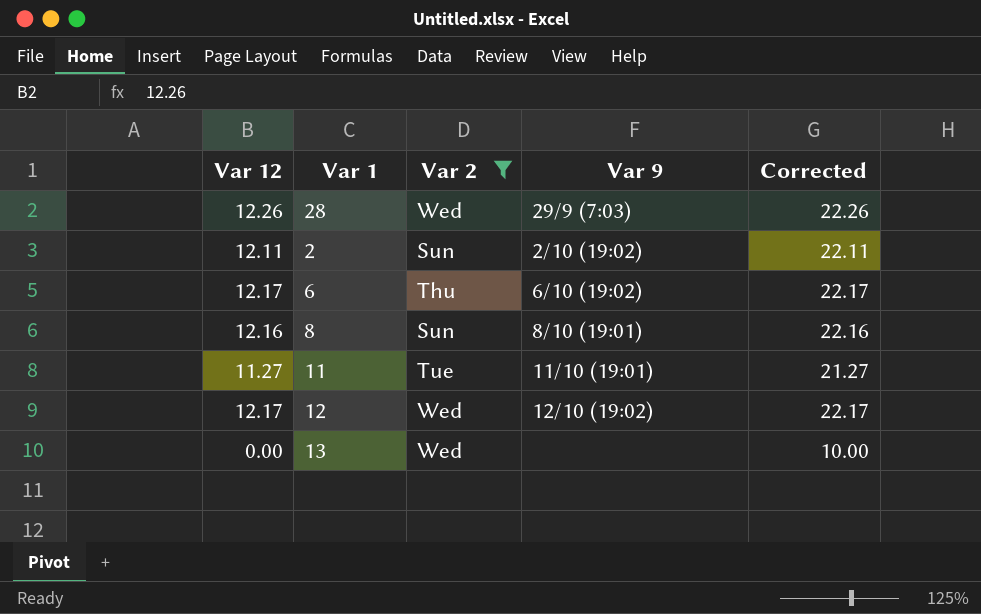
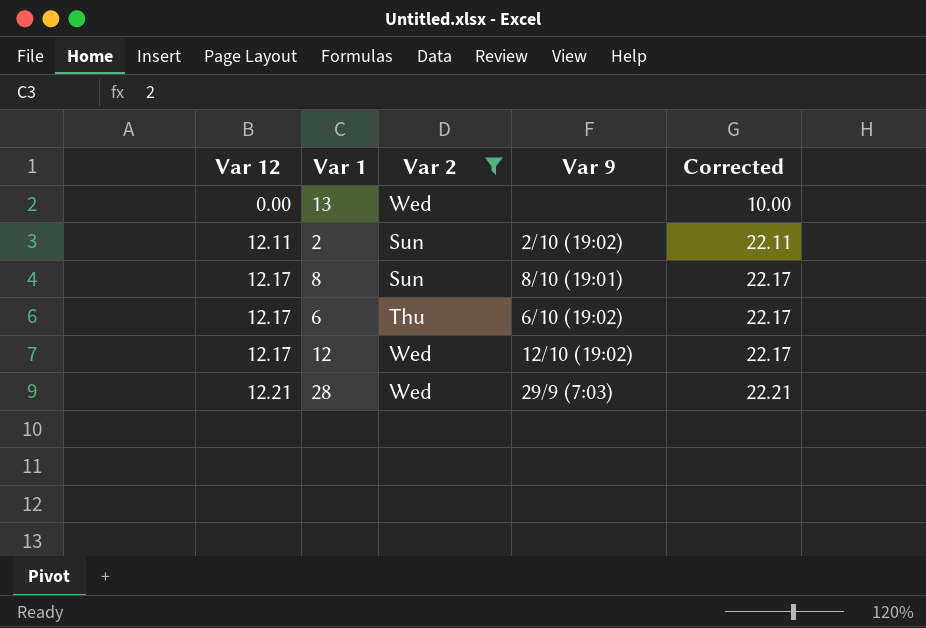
row order: none -> Var 12 ascending
row 11: 11.27 | Tue | 11/10 (19:01) | 21.27 -> none
8 | Var 12: 12.16 -> 12.17
8 | Corrected: 22.16 -> 22.17
28 | Var 12: 12.26 -> 12.21
28 | Corrected: 22.26 -> 22.21

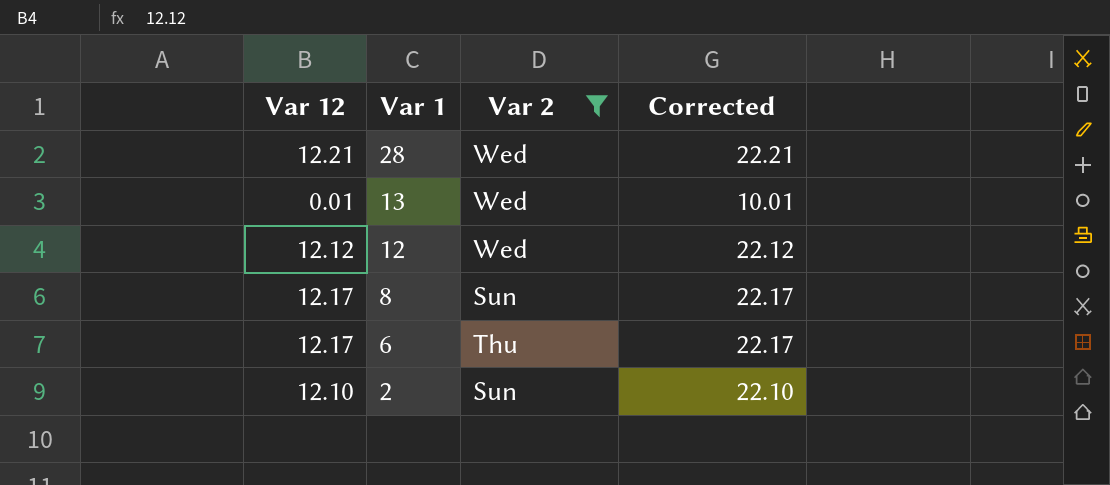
row order: Var 12 ascending -> Var 1 descending
column Var 9 | position: 4 -> none
13 | Var 12: 0.00 -> 0.01
13 | Corrected: 10.00 -> 10.01
12 | Var 12: 12.17 -> 12.12
12 | Corrected: 22.17 -> 22.12
2 | Var 12: 12.11 -> 12.10
2 | Corrected: 22.11 -> 22.10

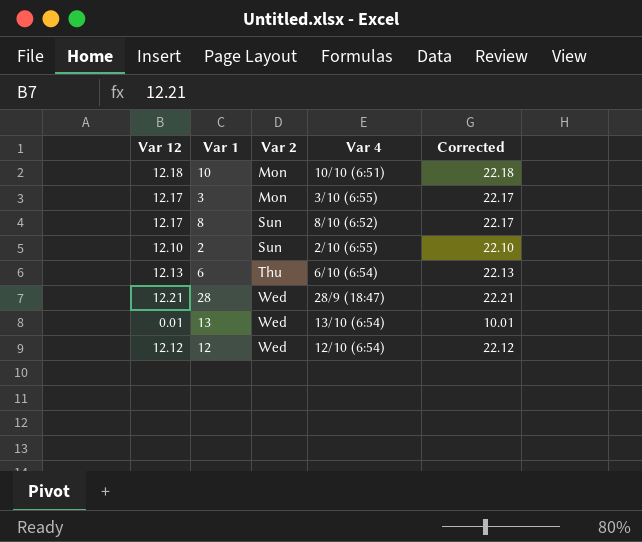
filter: Var 2 != Mon -> none
row order: Var 1 descending -> Var 2 ascending
column Var 4 | position: none -> 4
6 | Var 12: 12.17 -> 12.13
6 | Corrected: 22.17 -> 22.13

